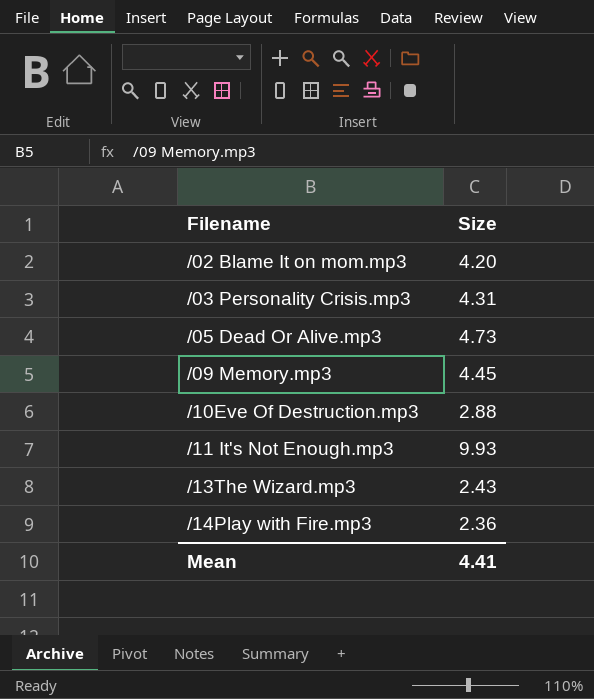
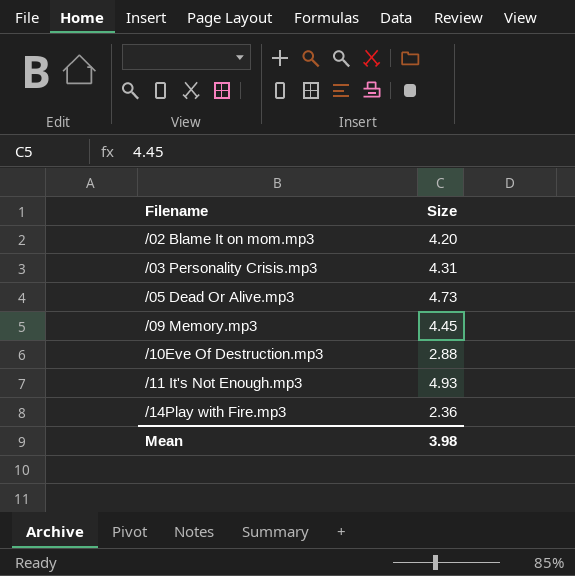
row /13The Wizard.mp3: 2.43 -> none
/11 It's Not Enough.mp3 | Size: 9.93 -> 4.93
Mean | Size: 4.41 -> 3.98

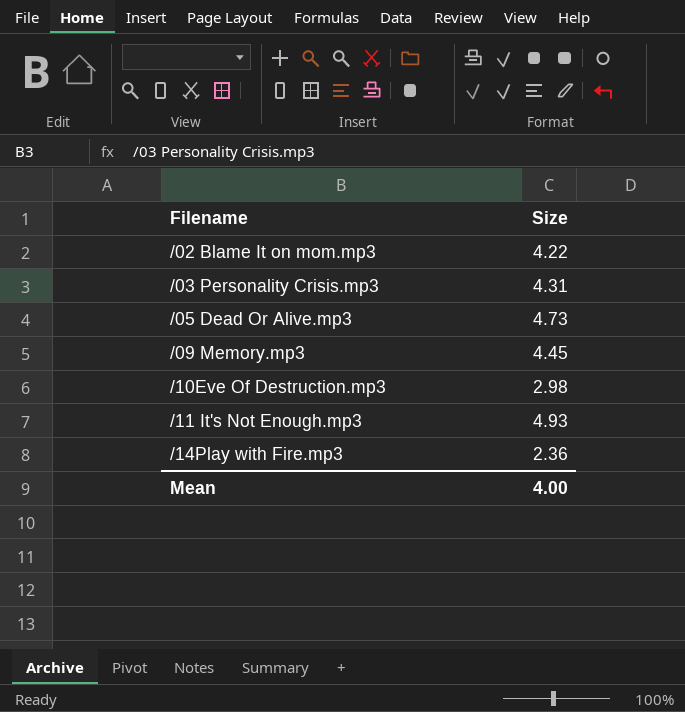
/02 Blame It on mom.mp3 | Size: 4.20 -> 4.22
/10Eve Of Destruction.mp3 | Size: 2.88 -> 2.98
Mean | Size: 3.98 -> 4.00

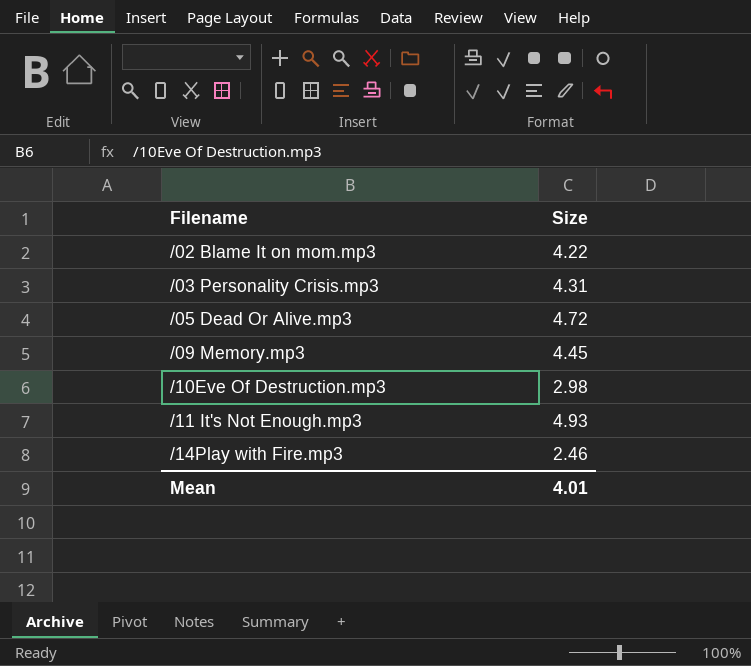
/05 Dead Or Alive.mp3 | Size: 4.73 -> 4.72
/14Play with Fire.mp3 | Size: 2.36 -> 2.46
Mean | Size: 4.00 -> 4.01

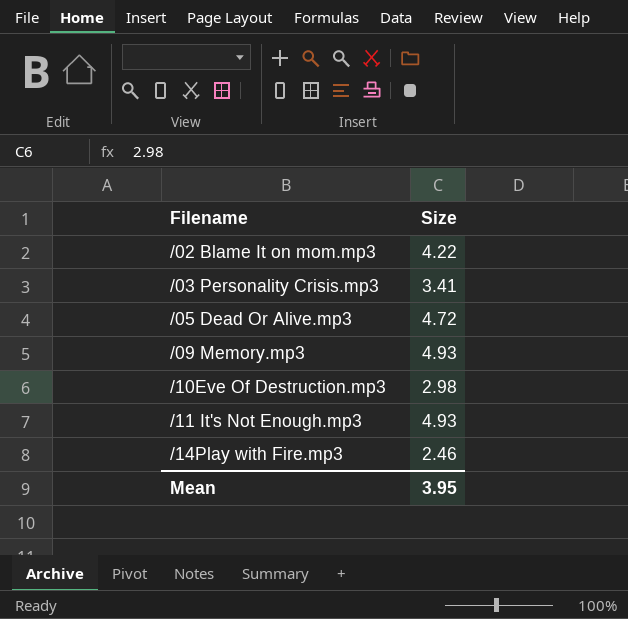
/03 Personality Crisis.mp3 | Size: 4.31 -> 3.41
/09 Memory.mp3 | Size: 4.45 -> 4.93
Mean | Size: 4.01 -> 3.95

